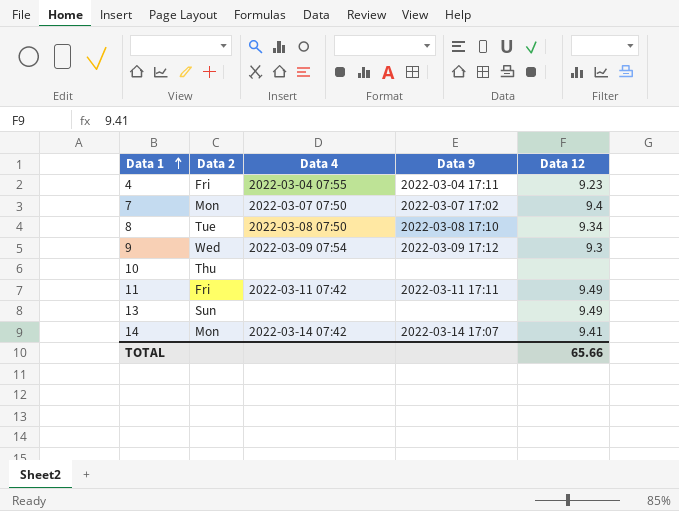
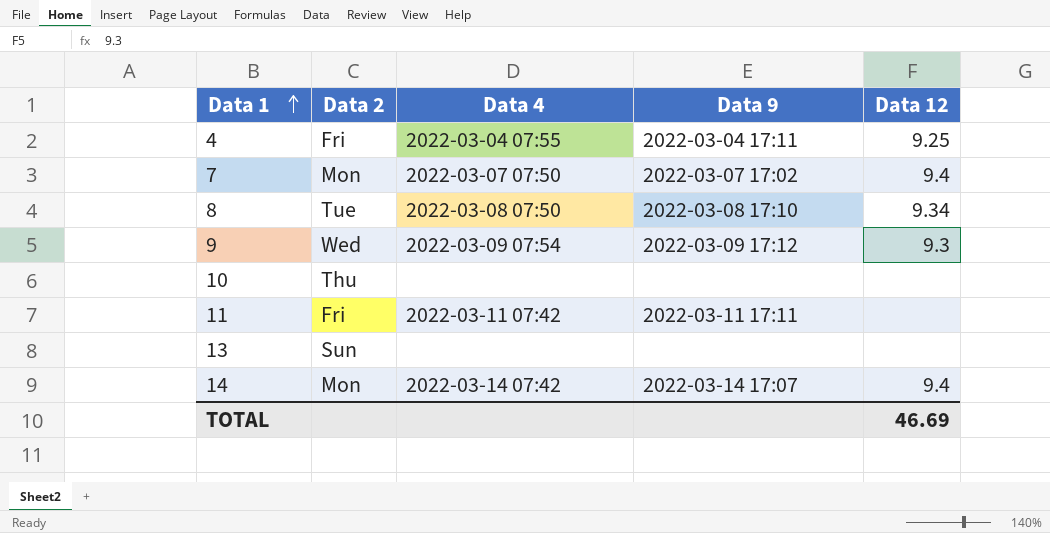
4 | Data 12: 9.23 -> 9.25
11 | Data 12: 9.49 -> none
13 | Data 12: 9.49 -> none
14 | Data 12: 9.41 -> 9.4
TOTAL | Data 12: 65.66 -> 46.69

